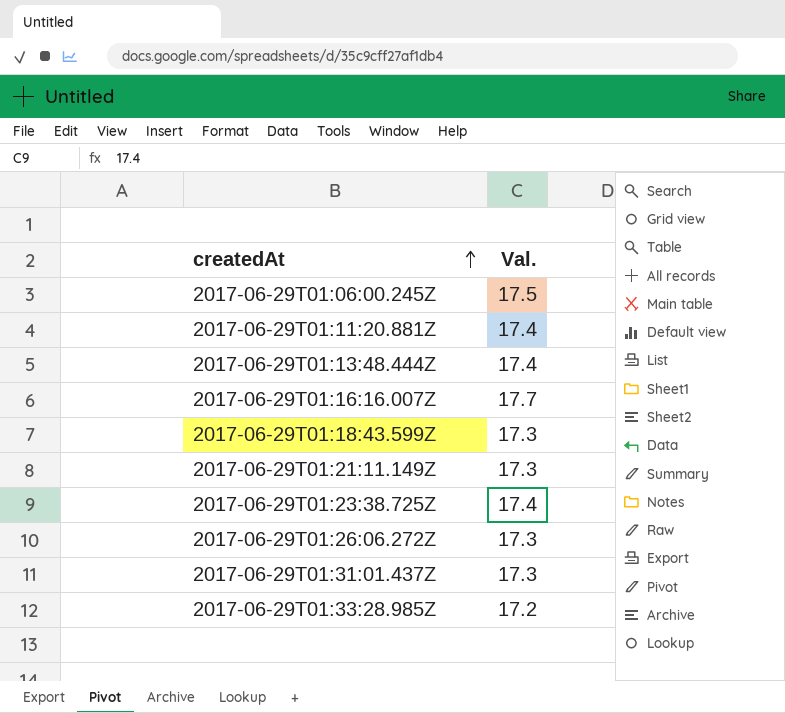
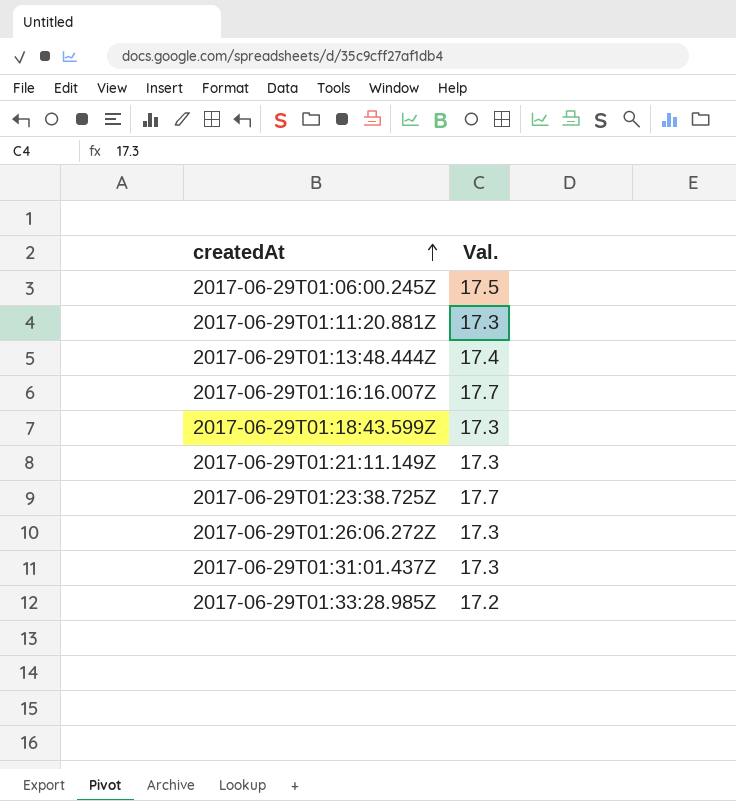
2017-06-29T01:11:20.881Z | Val.: 17.4 -> 17.3
2017-06-29T01:23:38.725Z | Val.: 17.4 -> 17.7

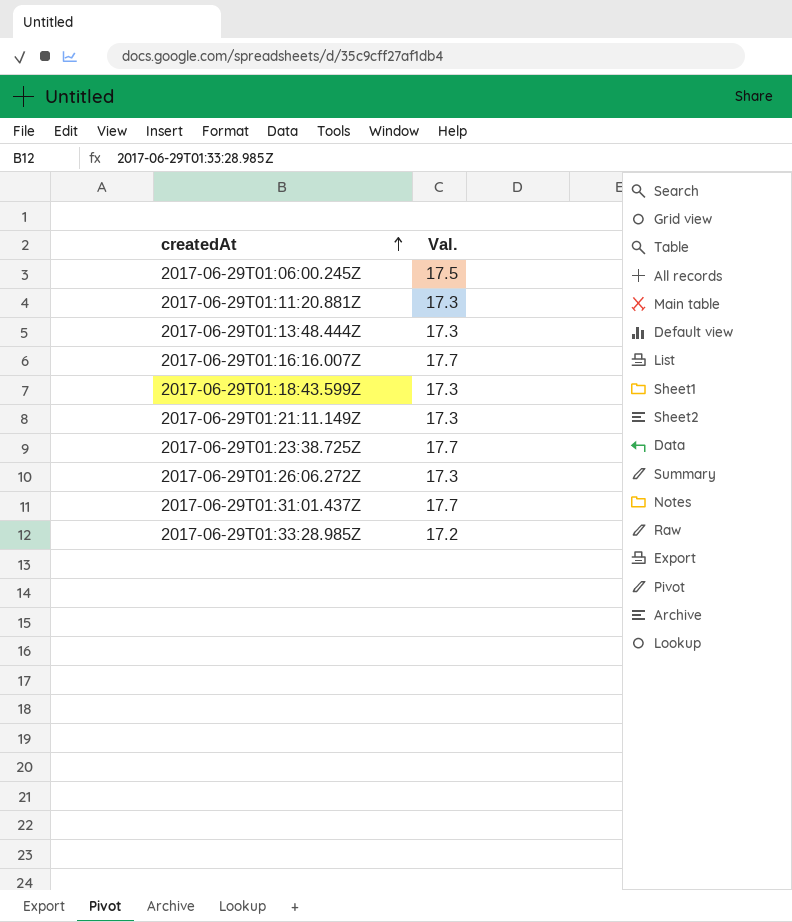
2017-06-29T01:13:48.444Z | Val.: 17.4 -> 17.3
2017-06-29T01:31:01.437Z | Val.: 17.3 -> 17.7

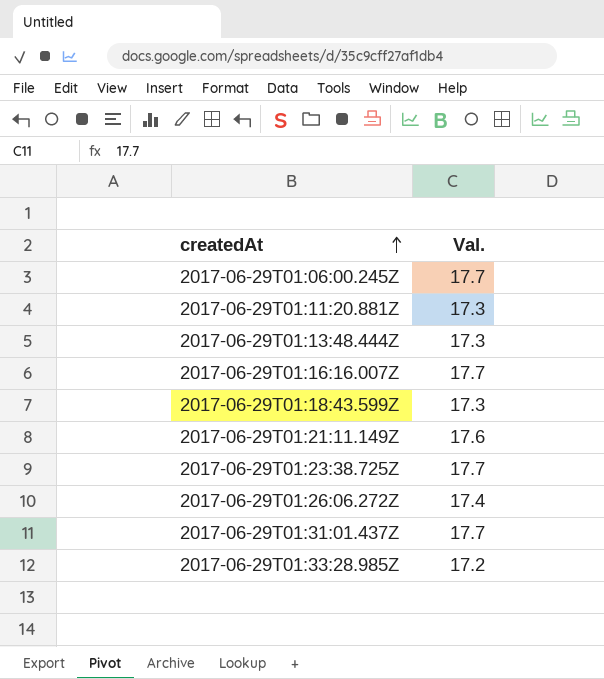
2017-06-29T01:06:00.245Z | Val.: 17.5 -> 17.7
2017-06-29T01:21:11.149Z | Val.: 17.3 -> 17.6
2017-06-29T01:26:06.272Z | Val.: 17.3 -> 17.4

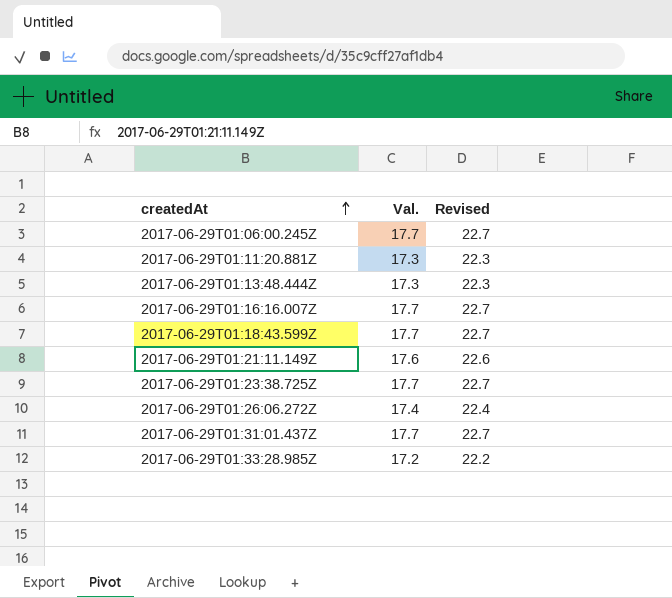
column Revised | formula: none -> [Val.] + 5
2017-06-29T01:18:43.599Z | Val.: 17.3 -> 17.7

